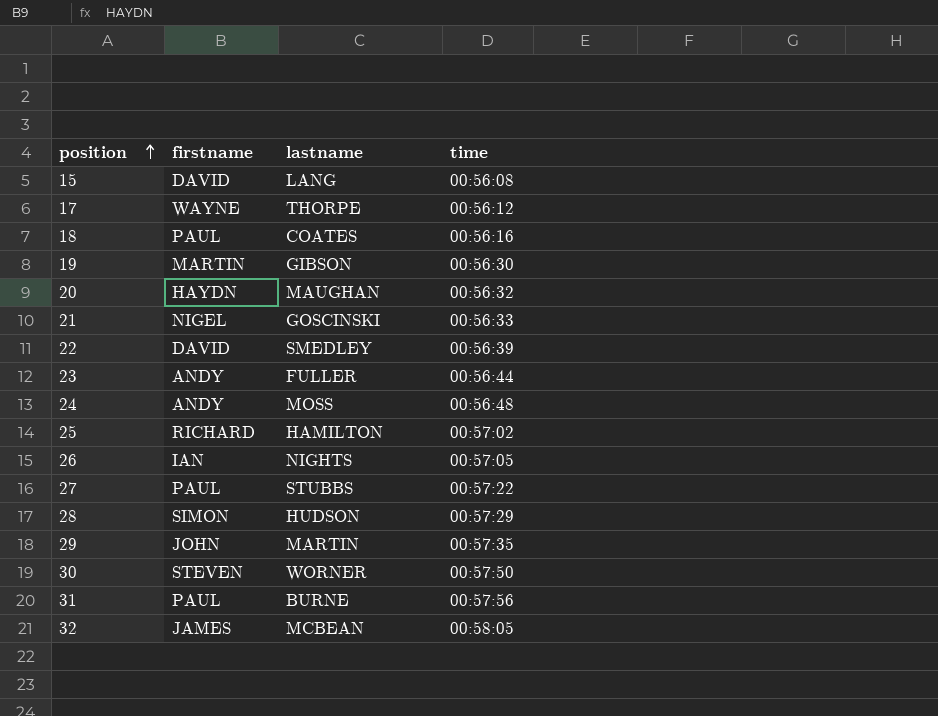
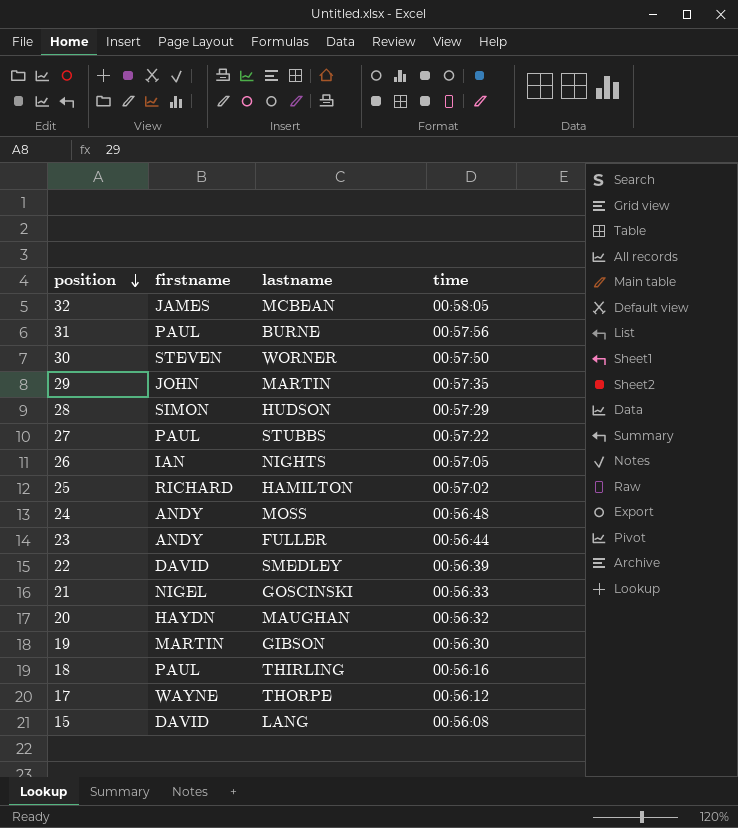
row order: position ascending -> position descending
18 | lastname: COATES -> THIRLING

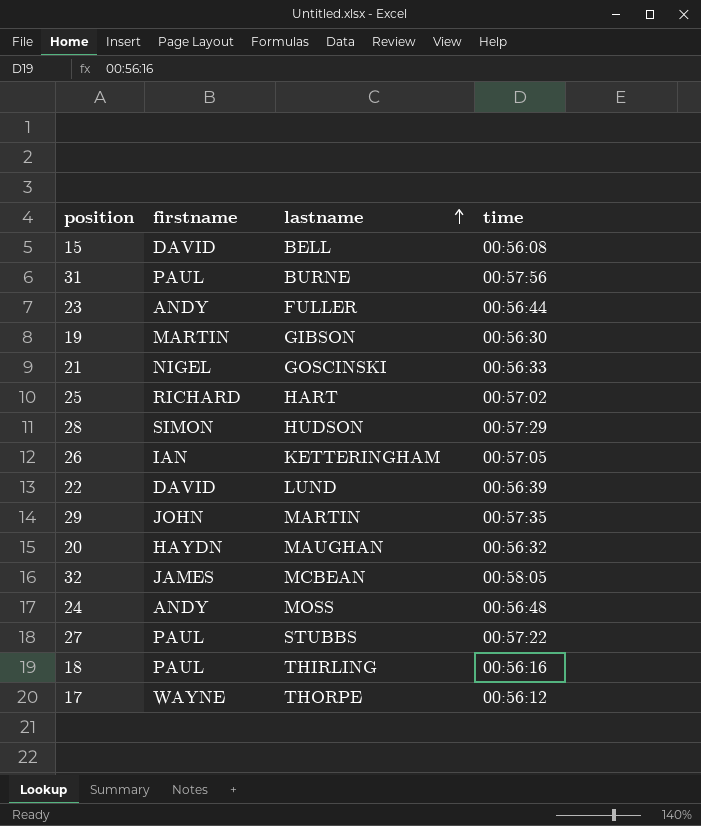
row order: position descending -> lastname ascending
row 30: STEVEN | WORNER | 00:57:50 -> none
15 | lastname: LANG -> BELL
25 | lastname: HAMILTON -> HART
26 | lastname: NIGHTS -> KETTERINGHAM
22 | lastname: SMEDLEY -> LUND

